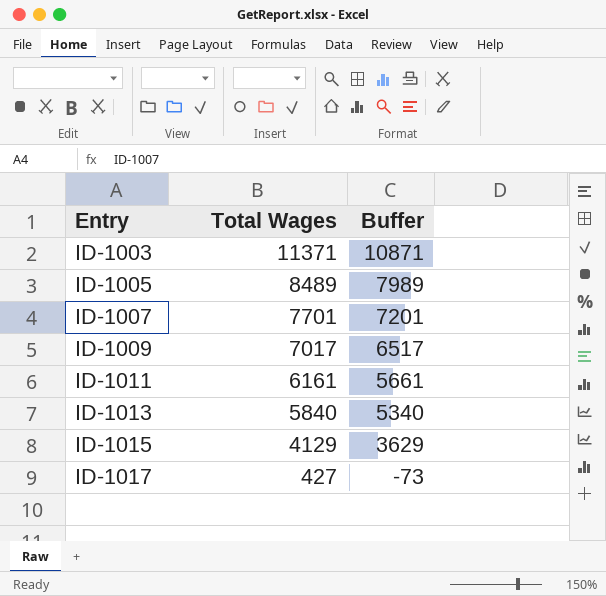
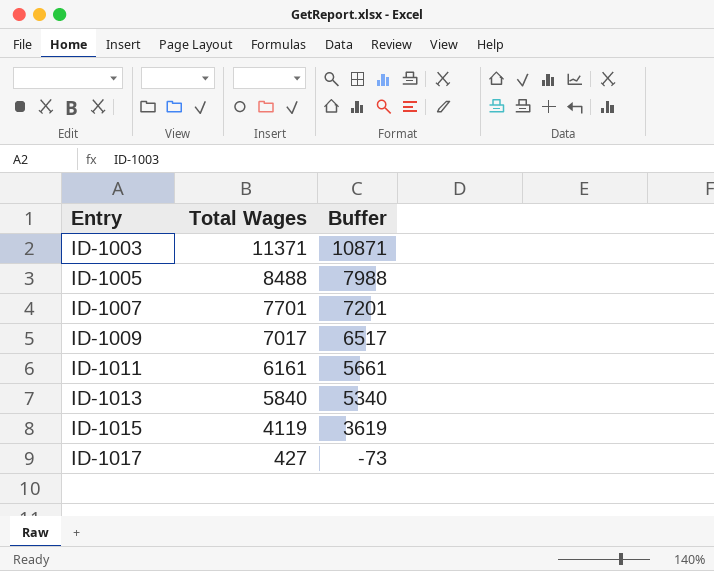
ID-1005 | Total Wages: 8489 -> 8488
ID-1005 | Buffer: 7989 -> 7988
ID-1015 | Total Wages: 4129 -> 4119
ID-1015 | Buffer: 3629 -> 3619

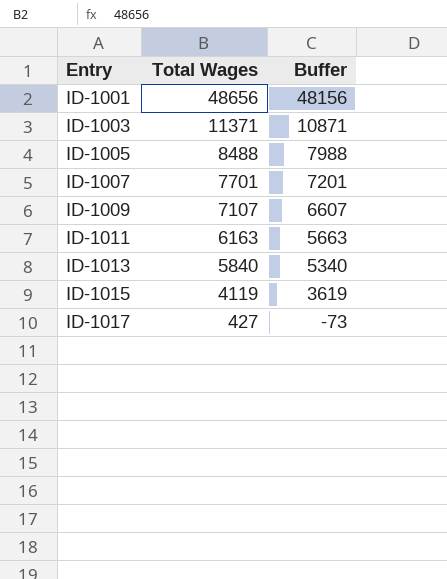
row ID-1001: none -> 48656 | 48156
ID-1009 | Total Wages: 7017 -> 7107
ID-1009 | Buffer: 6517 -> 6607
ID-1011 | Total Wages: 6161 -> 6163
ID-1011 | Buffer: 5661 -> 5663

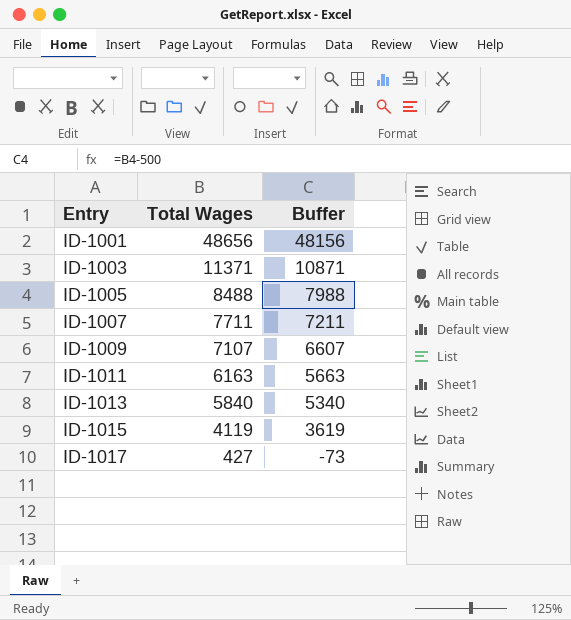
ID-1007 | Total Wages: 7701 -> 7711
ID-1007 | Buffer: 7201 -> 7211

